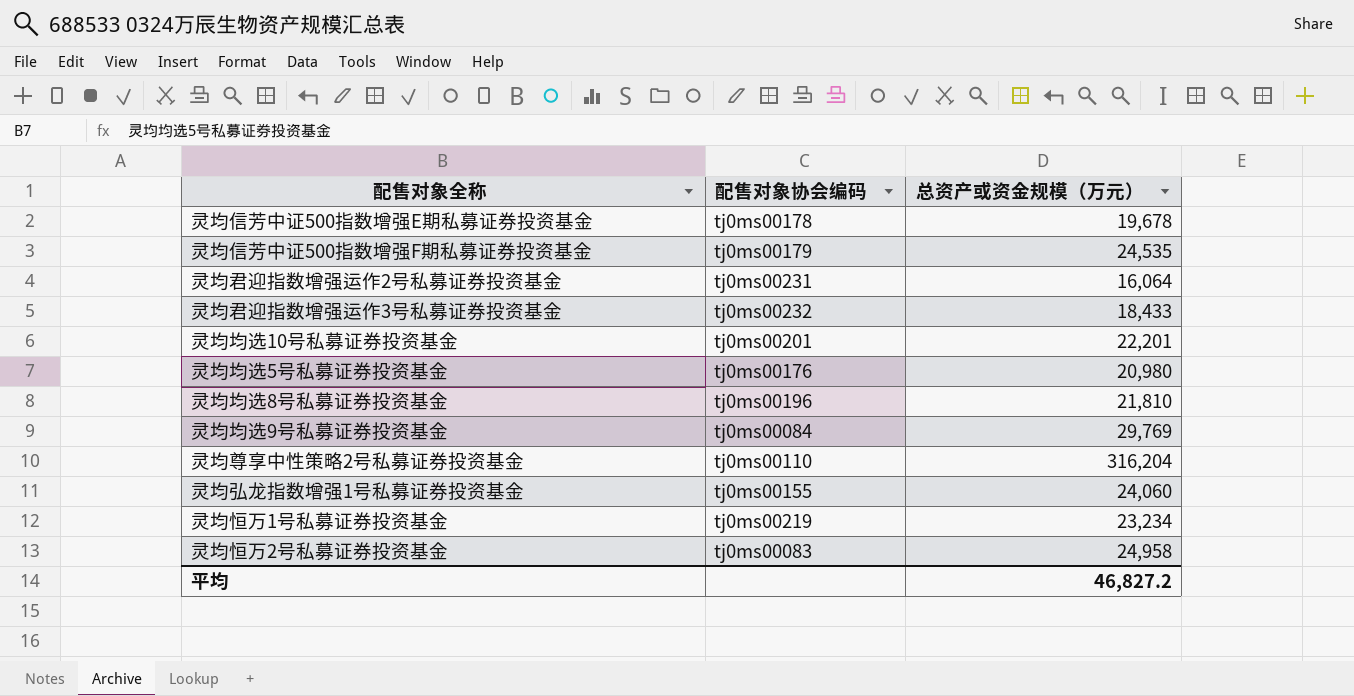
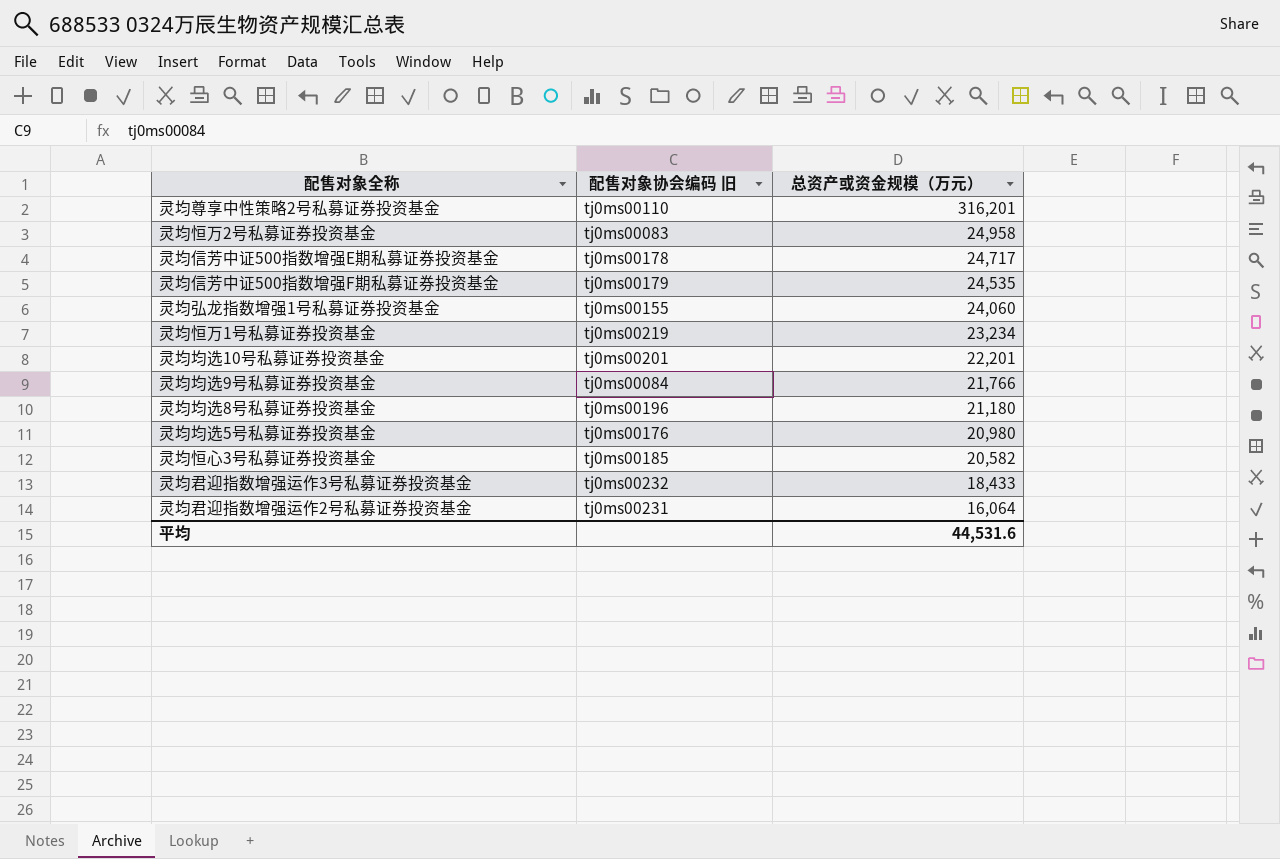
row order: none -> 总资产或资金规模（万元） descending
column name: 配售对象协会编码 -> 配售对象协会编码 旧
灵均尊享中性策略2号私募证券投资基金 | 总资产或资金规模（万元）: 316,204 -> 316,201
灵均信芳中证500指数增强E期私募证券投资基金 | 总资产或资金规模（万元）: 19,678 -> 24,717
灵均均选9号私募证券投资基金 | 总资产或资金规模（万元）: 29,769 -> 21,766
灵均均选8号私募证券投资基金 | 总资产或资金规模（万元）: 21,810 -> 21,180
row 灵均恒心3号私募证券投资基金: none -> tj0ms00185 | 20,582
平均 | 总资产或资金规模（万元）: 46,827.2 -> 44,531.6

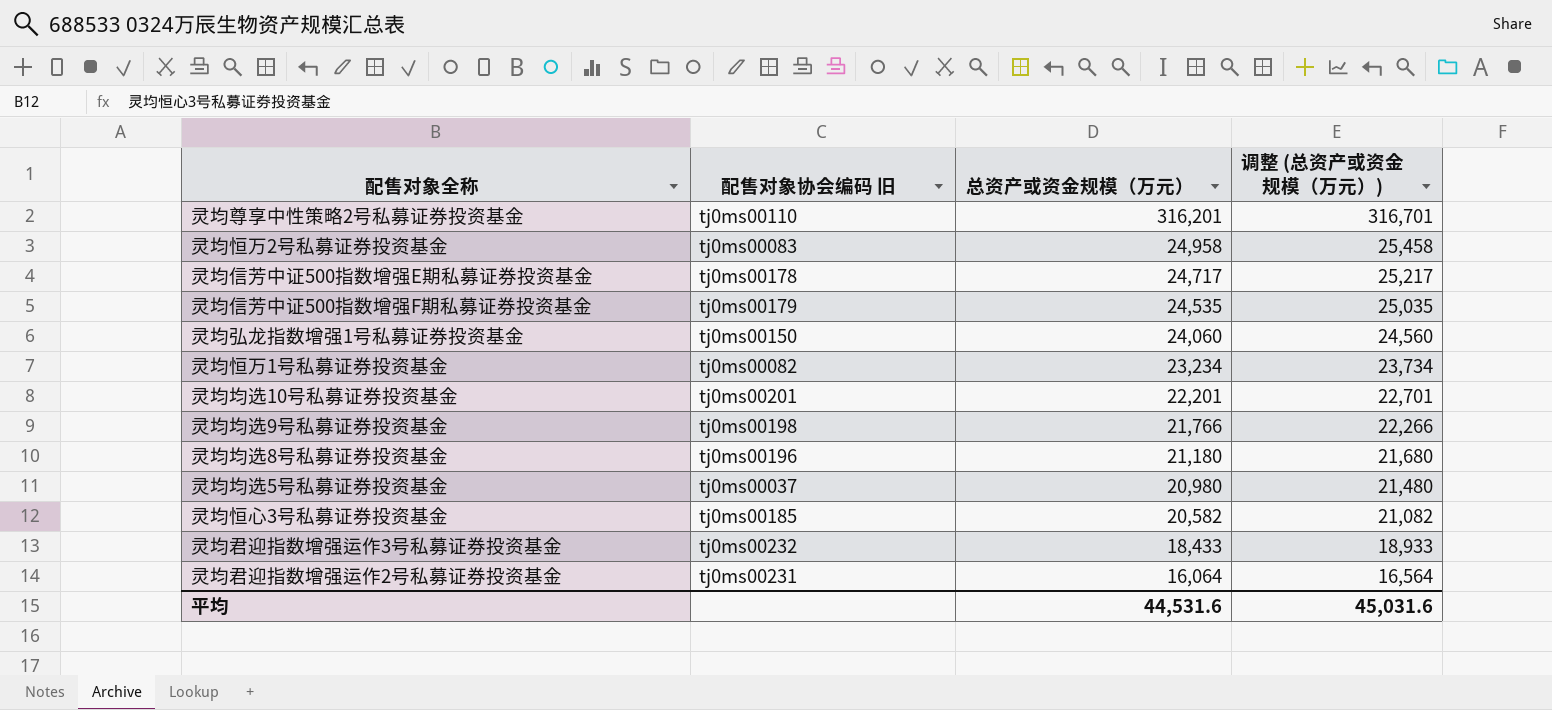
column 调整 (总资产或资金规模（万元）) | formula: none -> [总资产或资金规模（万元）] + 500
灵均弘龙指数增强1号私募证券投资基金 | 配售对象协会编码 旧: tj0ms00155 -> tj0ms00150
灵均恒万1号私募证券投资基金 | 配售对象协会编码 旧: tj0ms00219 -> tj0ms00082
灵均均选9号私募证券投资基金 | 配售对象协会编码 旧: tj0ms00084 -> tj0ms00198
灵均均选5号私募证券投资基金 | 配售对象协会编码 旧: tj0ms00176 -> tj0ms00037

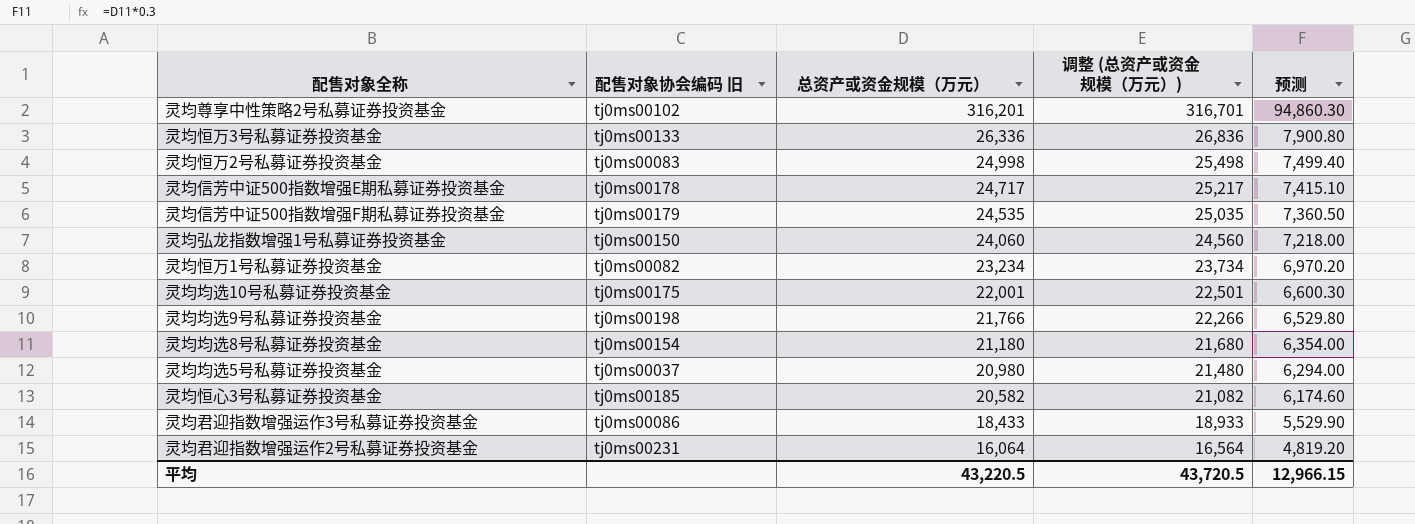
column 预测 | formula: none -> [总资产或资金规模（万元）] * 0.3
灵均尊享中性策略2号私募证券投资基金 | 配售对象协会编码 旧: tj0ms00110 -> tj0ms00102
row 灵均恒万3号私募证券投资基金: none -> tj0ms00133 | 26,336 | 26,836 | 7,900.80
灵均恒万2号私募证券投资基金 | 总资产或资金规模（万元）: 24,958 -> 24,998
灵均恒万2号私募证券投资基金 | 调整 (总资产或资金规模（万元）): 25,458 -> 25,498
灵均均选10号私募证券投资基金 | 配售对象协会编码 旧: tj0ms00201 -> tj0ms00175
灵均均选10号私募证券投资基金 | 总资产或资金规模（万元）: 22,201 -> 22,001
灵均均选10号私募证券投资基金 | 调整 (总资产或资金规模（万元）): 22,701 -> 22,501
灵均均选8号私募证券投资基金 | 配售对象协会编码 旧: tj0ms00196 -> tj0ms00154
灵均君迎指数增强运作3号私募证券投资基金 | 配售对象协会编码 旧: tj0ms00232 -> tj0ms00086
平均 | 总资产或资金规模（万元）: 44,531.6 -> 43,220.5
平均 | 调整 (总资产或资金规模（万元）): 45,031.6 -> 43,720.5

